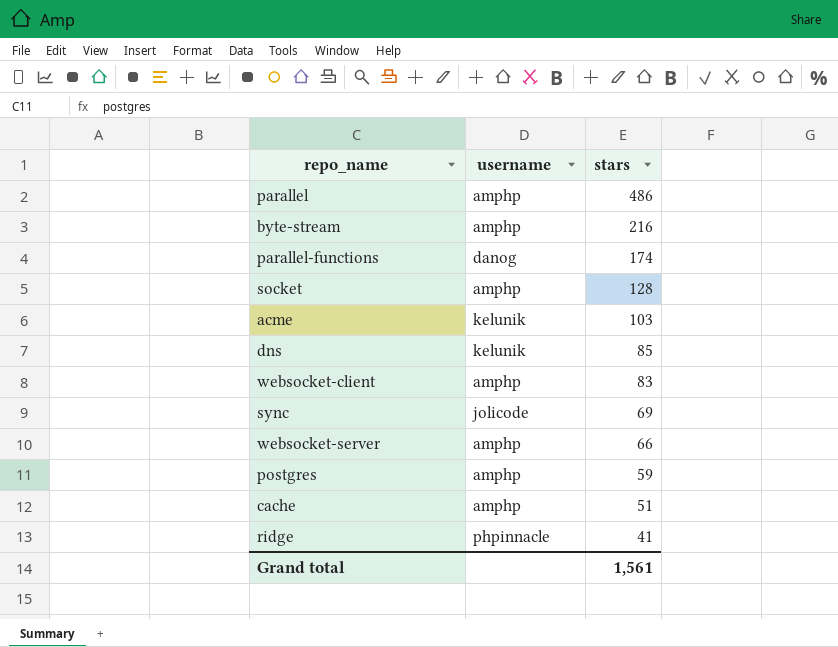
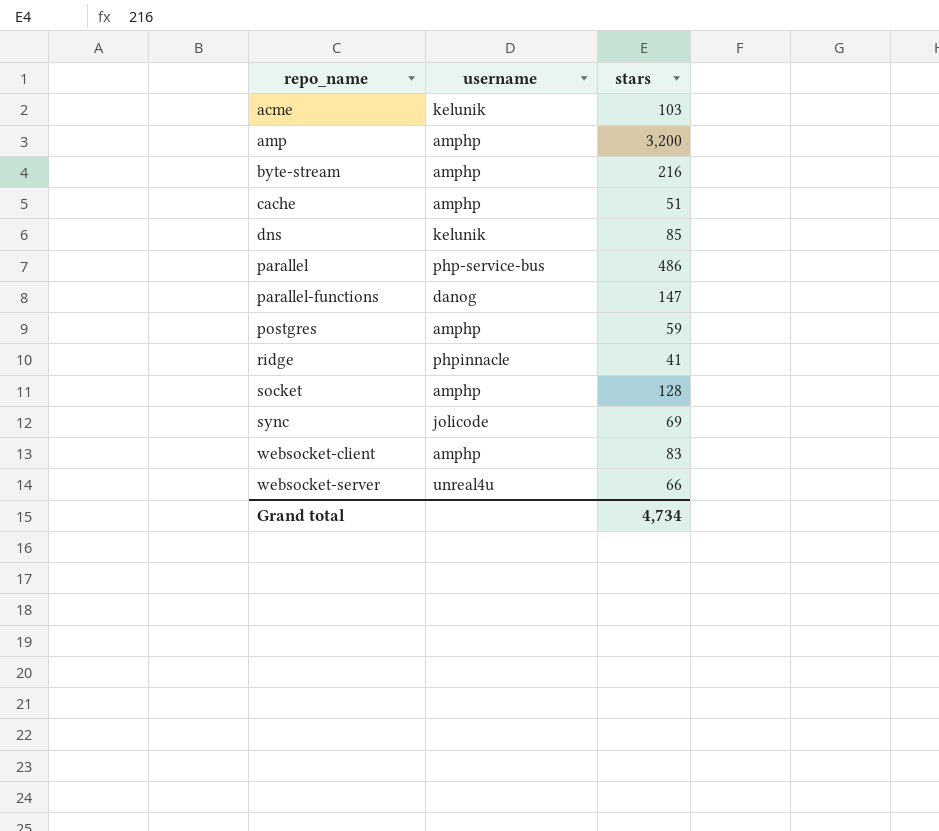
row order: stars descending -> repo_name ascending
row amp: none -> amphp | 3,200
parallel | username: amphp -> php-service-bus
parallel-functions | stars: 174 -> 147
websocket-server | username: amphp -> unreal4u
Grand total | stars: 1,561 -> 4,734

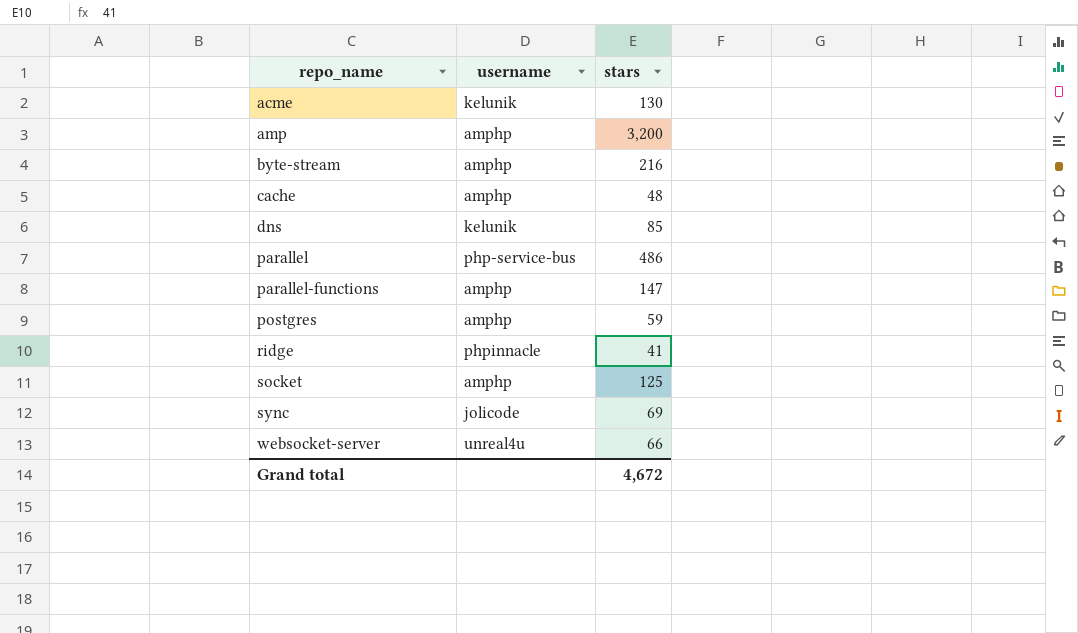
row websocket-client: amphp | 83 -> none
acme | stars: 103 -> 130
cache | stars: 51 -> 48
parallel-functions | username: danog -> amphp
socket | stars: 128 -> 125
Grand total | stars: 4,734 -> 4,672

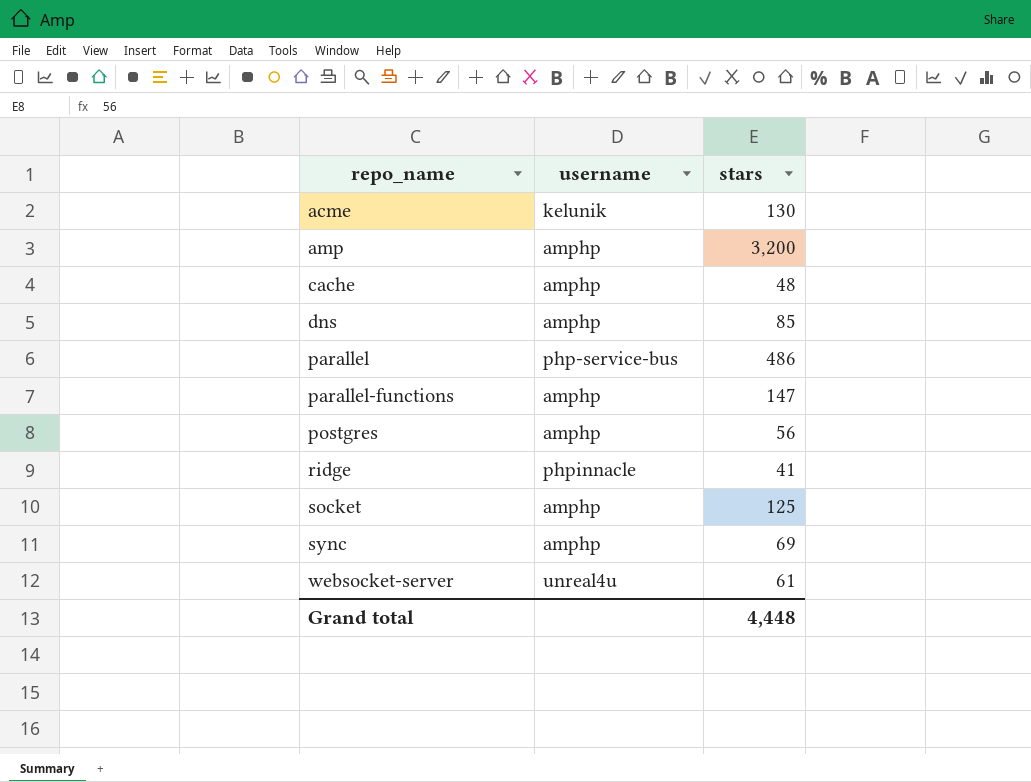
row byte-stream: amphp | 216 -> none
dns | username: kelunik -> amphp
postgres | stars: 59 -> 56
sync | username: jolicode -> amphp
websocket-server | stars: 66 -> 61
Grand total | stars: 4,672 -> 4,448

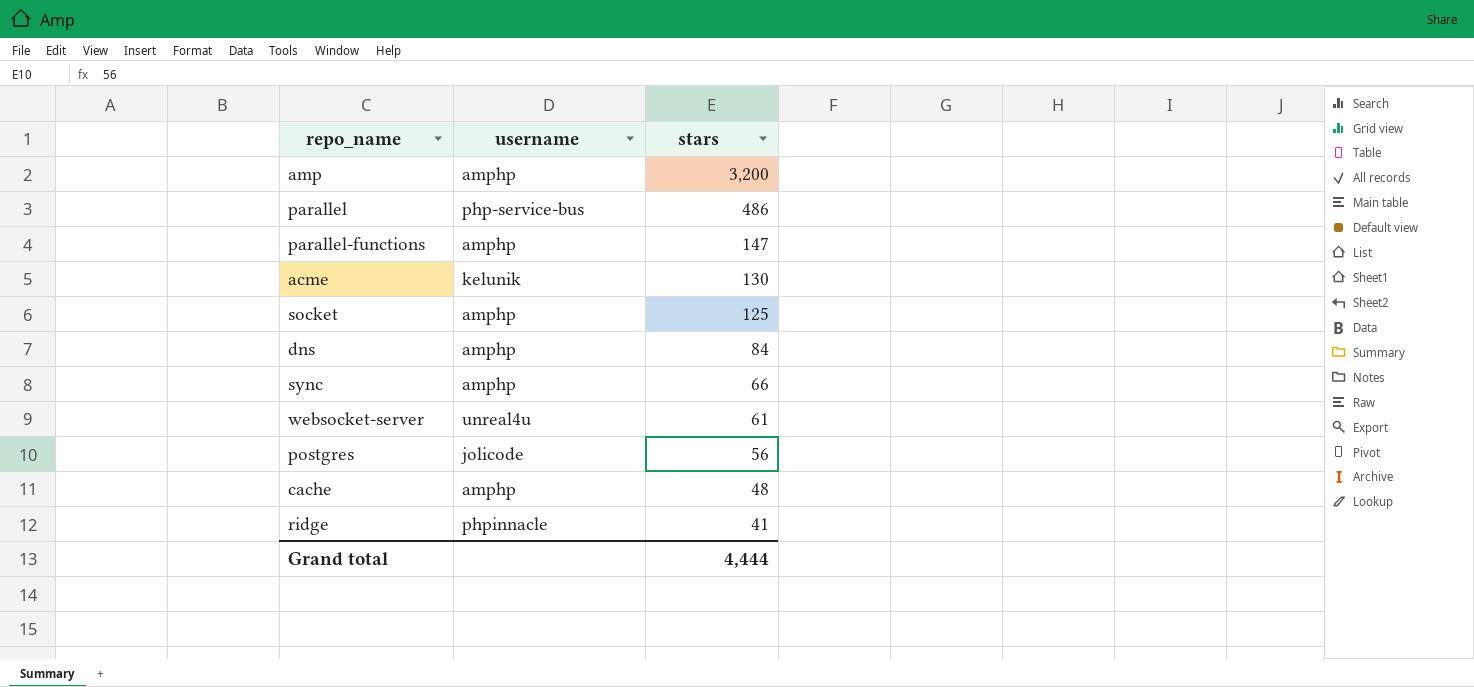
row order: repo_name ascending -> stars descending
dns | stars: 85 -> 84
sync | stars: 69 -> 66
postgres | username: amphp -> jolicode
Grand total | stars: 4,448 -> 4,444

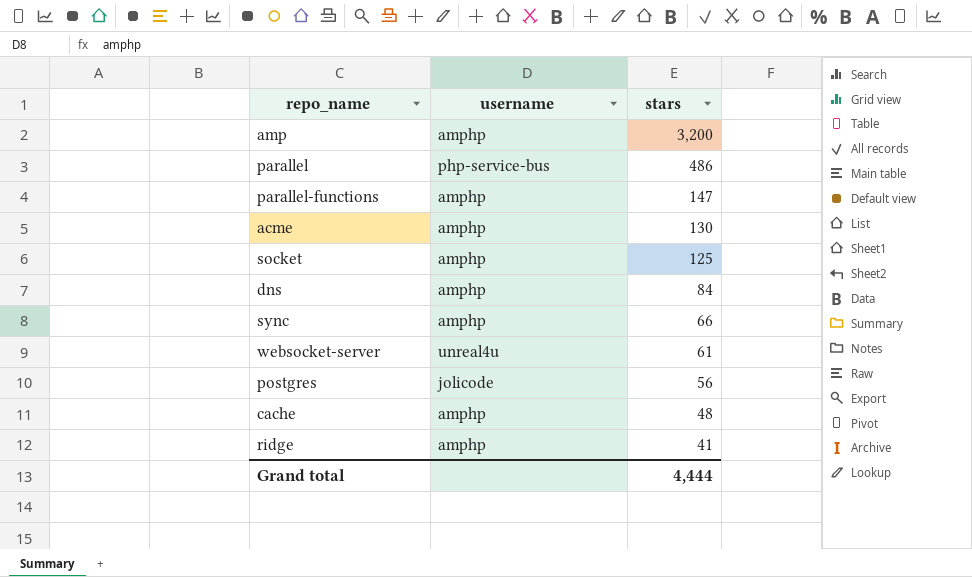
acme | username: kelunik -> amphp
ridge | username: phpinnacle -> amphp

